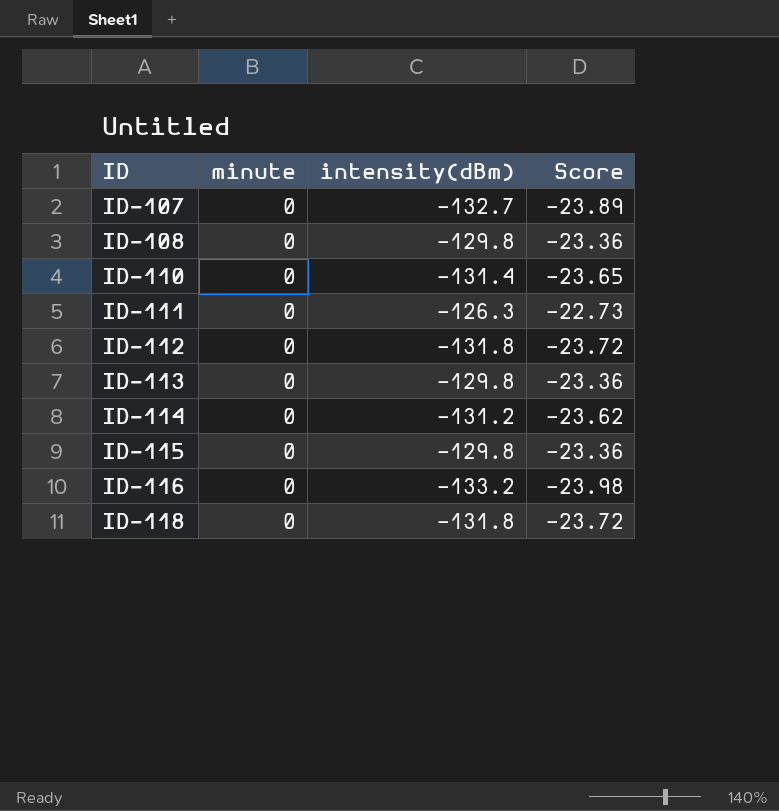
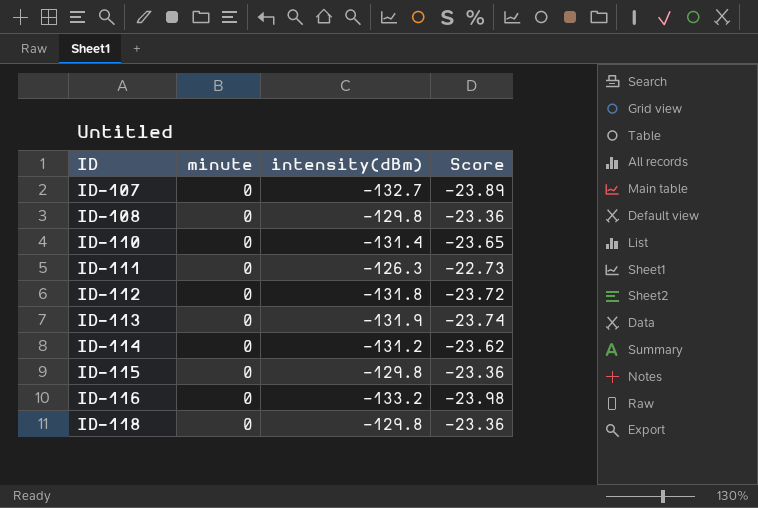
ID-113 | intensity(dBm): -129.8 -> -131.9
ID-113 | Score: -23.36 -> -23.74
ID-118 | intensity(dBm): -131.8 -> -129.8
ID-118 | Score: -23.72 -> -23.36

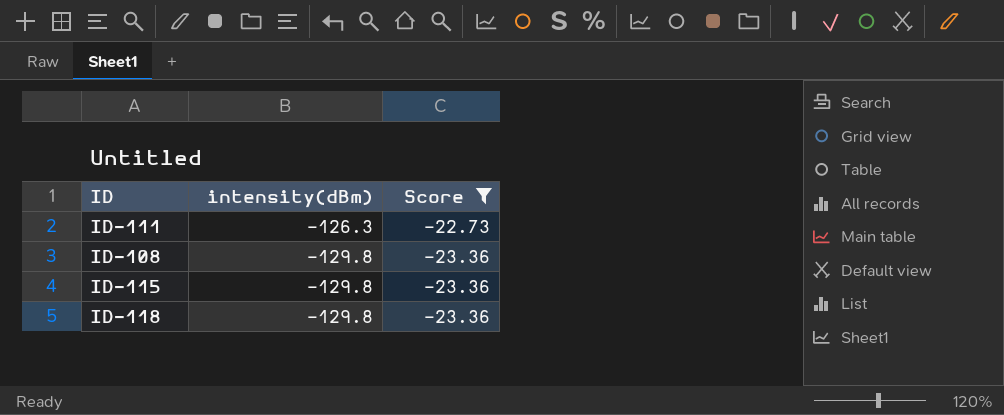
filter: none -> Score >= -23.36
row order: ID ascending -> intensity(dBm) descending
column minute | position: 2 -> none

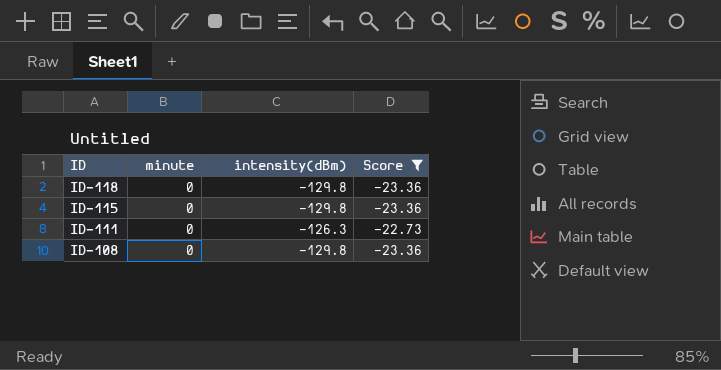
row order: intensity(dBm) descending -> ID descending
column minute | position: none -> 2

